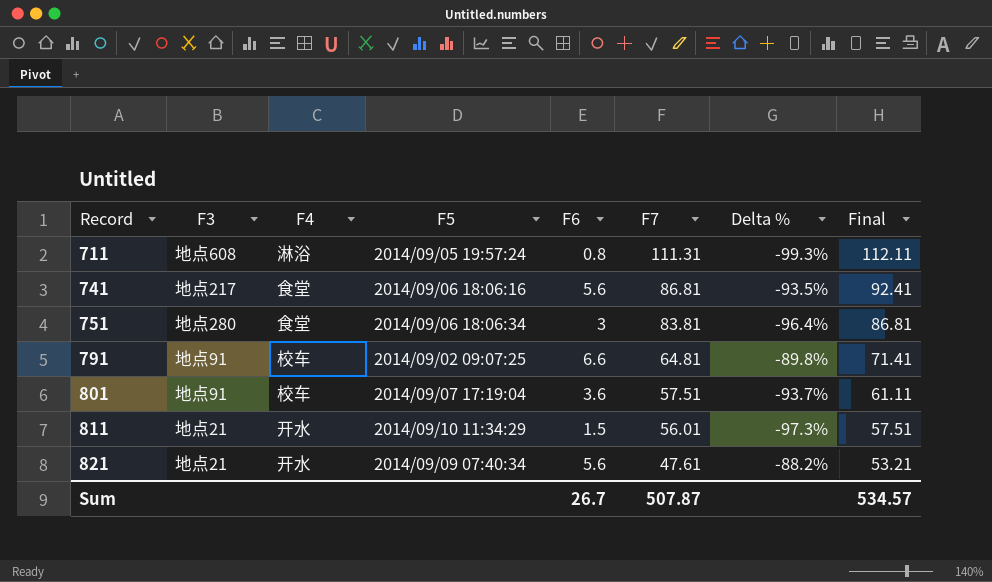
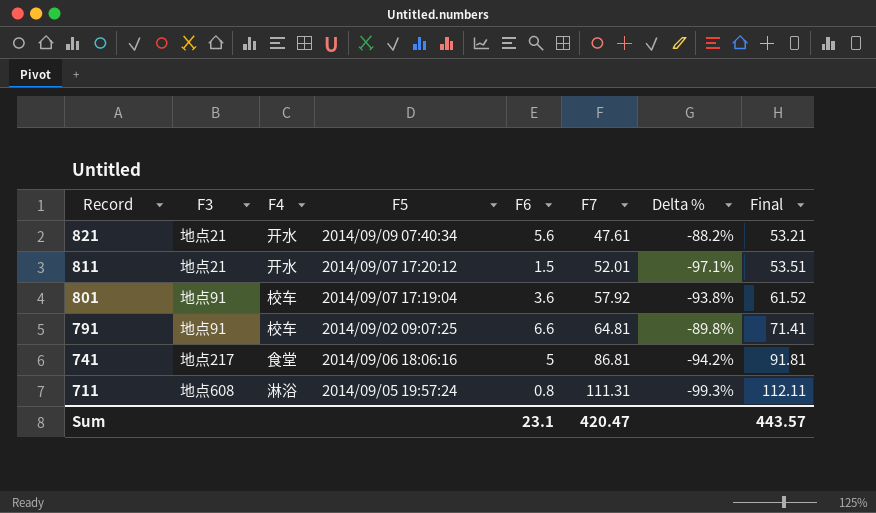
row order: Record ascending -> Record descending
row 751: 地点280 | 食堂 | 2014/09/06 18:06:34 | 3 | 83.81 | -96.4% | 86.81 -> none
811 | F5: 2014/09/10 11:34:29 -> 2014/09/07 17:20:12
811 | F7: 56.01 -> 52.01
811 | Delta %: -97.3% -> -97.1%
811 | Final: 57.51 -> 53.51
801 | F7: 57.51 -> 57.92
801 | Delta %: -93.7% -> -93.8%
801 | Final: 61.11 -> 61.52
741 | F6: 5.6 -> 5
741 | Delta %: -93.5% -> -94.2%
741 | Final: 92.41 -> 91.81
Sum | F6: 26.7 -> 23.1
Sum | F7: 507.87 -> 420.47
Sum | Final: 534.57 -> 443.57

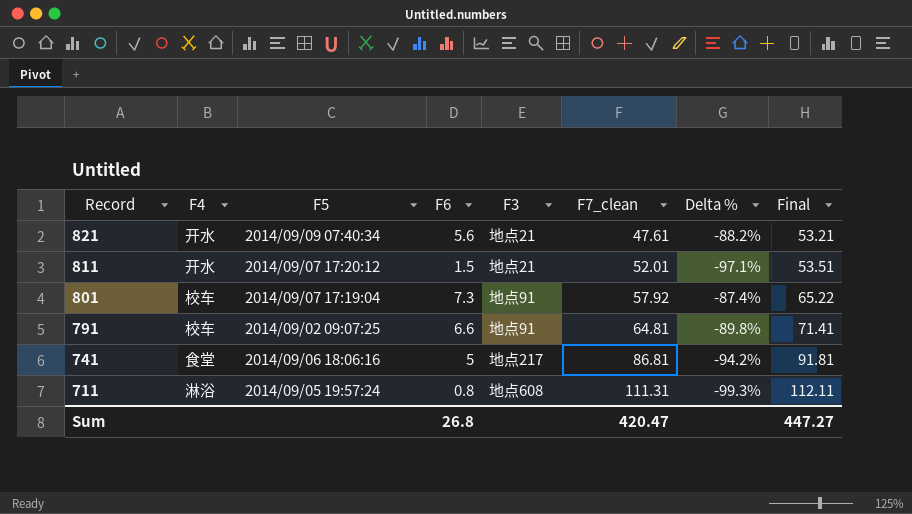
column F3 | position: 2 -> 5
column name: F7 -> F7_clean
801 | F6: 3.6 -> 7.3
801 | Delta %: -93.8% -> -87.4%
801 | Final: 61.52 -> 65.22
Sum | F6: 23.1 -> 26.8
Sum | Final: 443.57 -> 447.27

